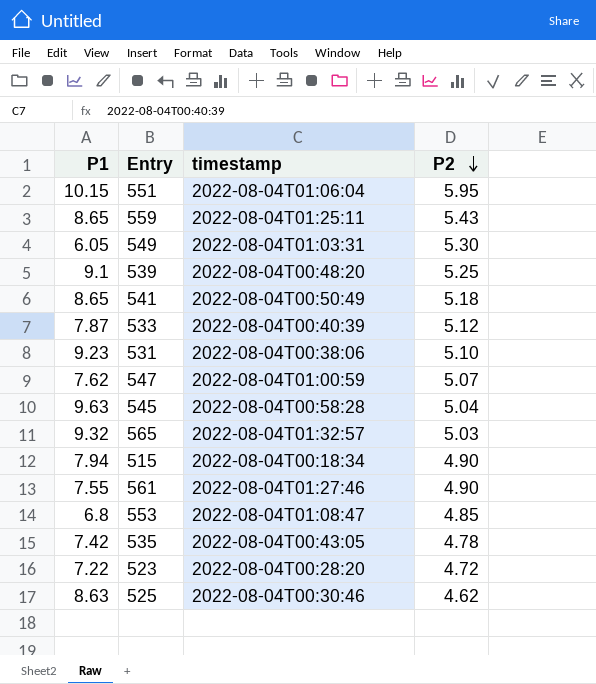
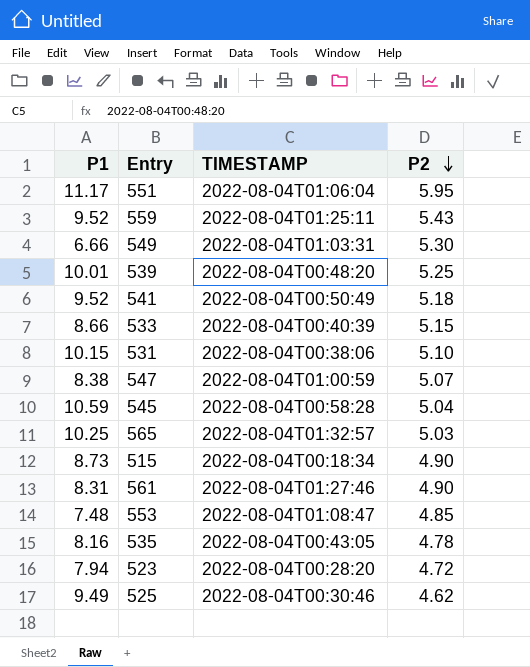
column name: timestamp -> TIMESTAMP
551 | P1: 10.15 -> 11.17
559 | P1: 8.65 -> 9.52
549 | P1: 6.05 -> 6.66
539 | P1: 9.1 -> 10.01
541 | P1: 8.65 -> 9.52
533 | P1: 7.87 -> 8.66
533 | P2: 5.12 -> 5.15
531 | P1: 9.23 -> 10.15
547 | P1: 7.62 -> 8.38
545 | P1: 9.63 -> 10.59
565 | P1: 9.32 -> 10.25
515 | P1: 7.94 -> 8.73
561 | P1: 7.55 -> 8.31
553 | P1: 6.8 -> 7.48
535 | P1: 7.42 -> 8.16
523 | P1: 7.22 -> 7.94
525 | P1: 8.63 -> 9.49

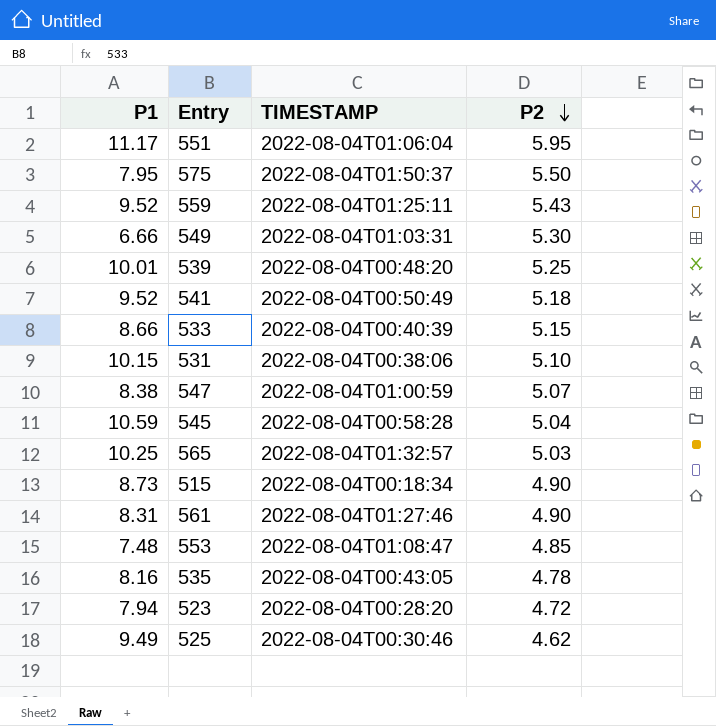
row 575: none -> 7.95 | 2022-08-04T01:50:37 | 5.50

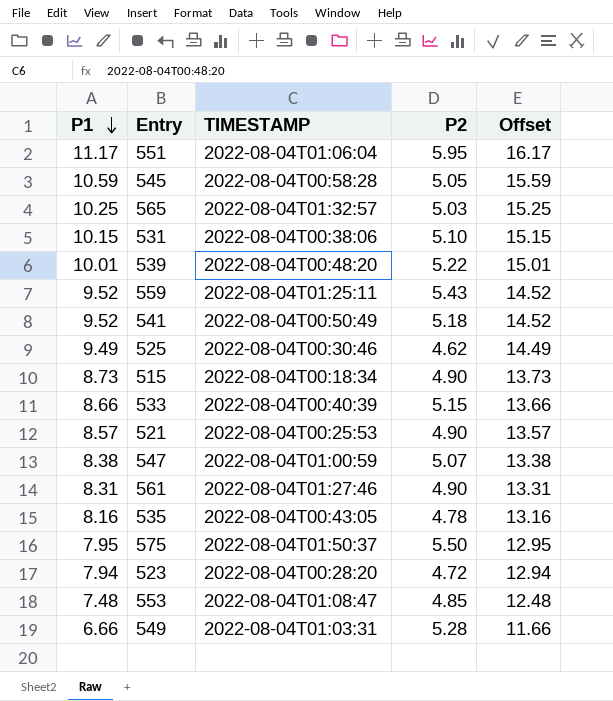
row order: P2 descending -> P1 descending
column Offset | formula: none -> [P1] + 5
545 | P2: 5.04 -> 5.05
539 | P2: 5.25 -> 5.22
row 521: none -> 8.57 | 2022-08-04T00:25:53 | 4.90 | 13.57
549 | P2: 5.30 -> 5.28

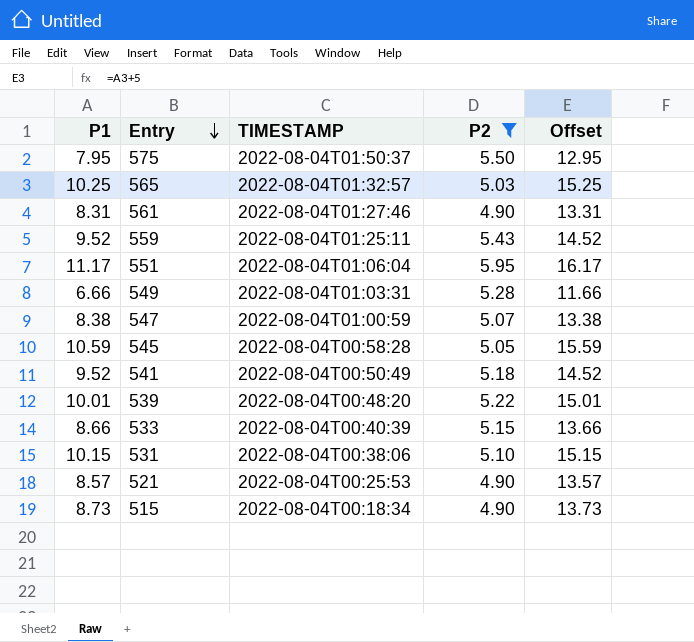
filter: none -> P2 >= 4.90
row order: P1 descending -> Entry descending

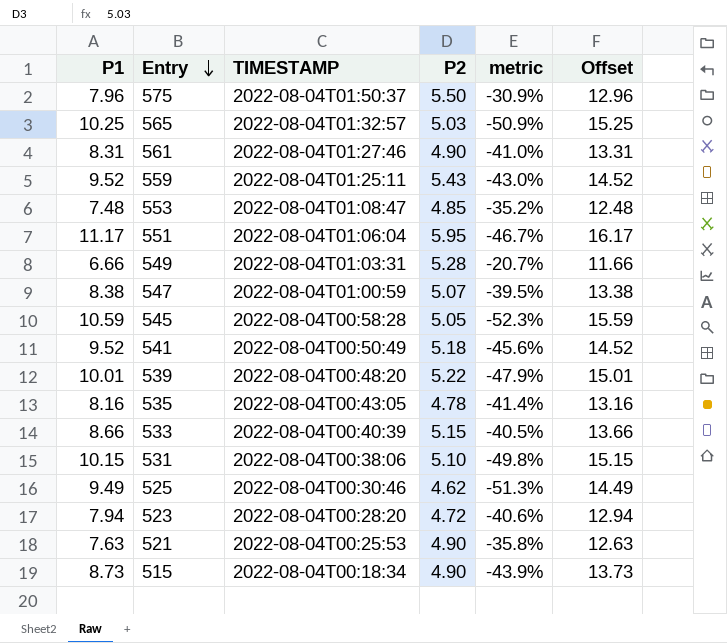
filter: P2 >= 4.90 -> none
column metric | formula: none -> ([P2] - [P1]) / [P1]
575 | P1: 7.95 -> 7.96
575 | Offset: 12.95 -> 12.96
521 | P1: 8.57 -> 7.63
521 | Offset: 13.57 -> 12.63

